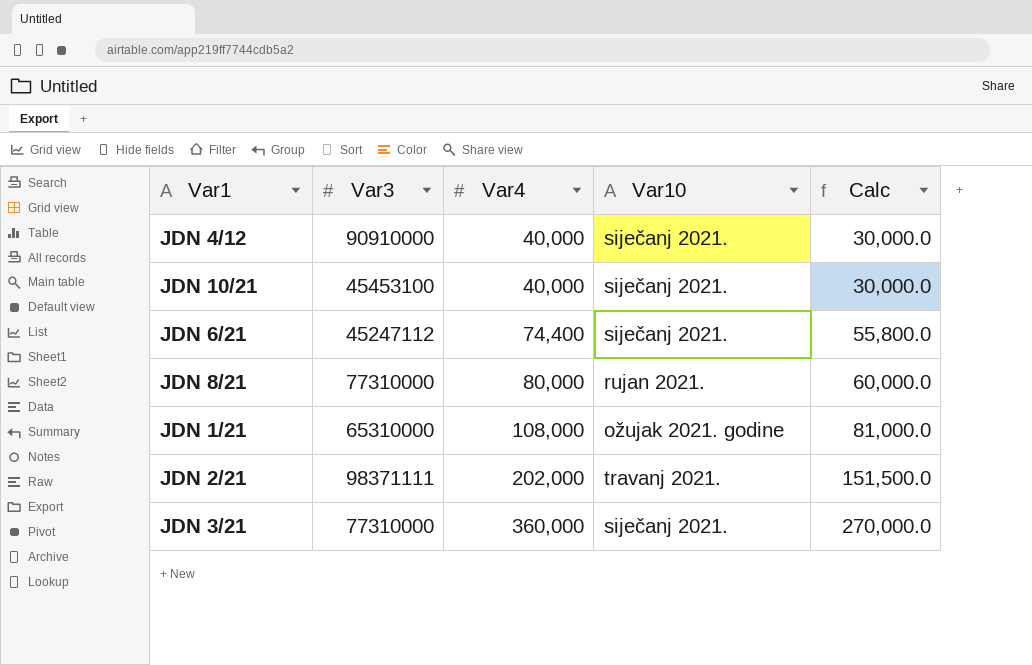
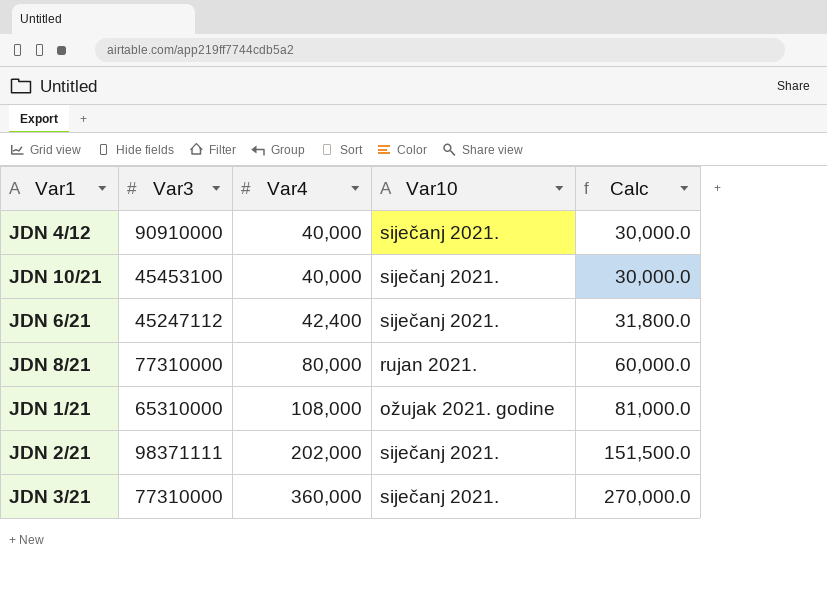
JDN 6/21 | Var4: 74,400 -> 42,400
JDN 6/21 | Calc: 55,800.0 -> 31,800.0
JDN 2/21 | Var10: travanj 2021. -> siječanj 2021.

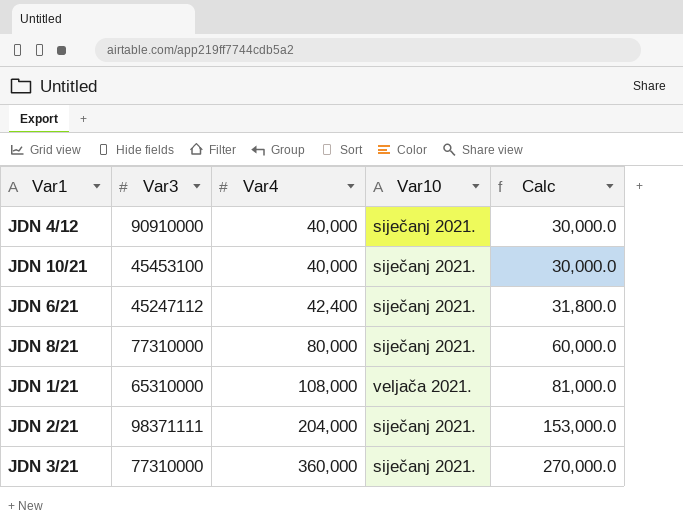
JDN 8/21 | Var10: rujan 2021. -> siječanj 2021.
JDN 1/21 | Var10: ožujak 2021. godine -> veljača 2021.
JDN 2/21 | Var4: 202,000 -> 204,000
JDN 2/21 | Calc: 151,500.0 -> 153,000.0

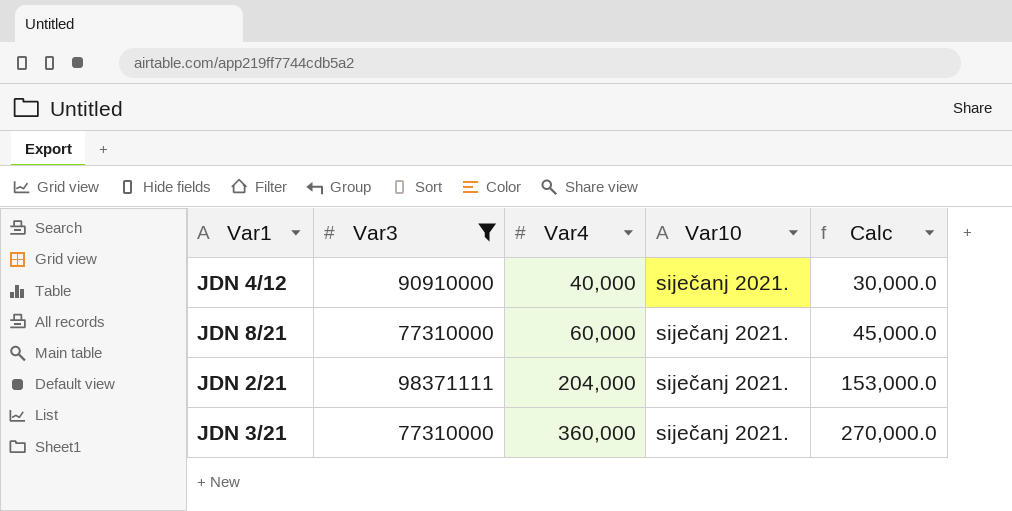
filter: none -> Var3 >= 77310000
JDN 8/21 | Var4: 80,000 -> 60,000
JDN 8/21 | Calc: 60,000.0 -> 45,000.0

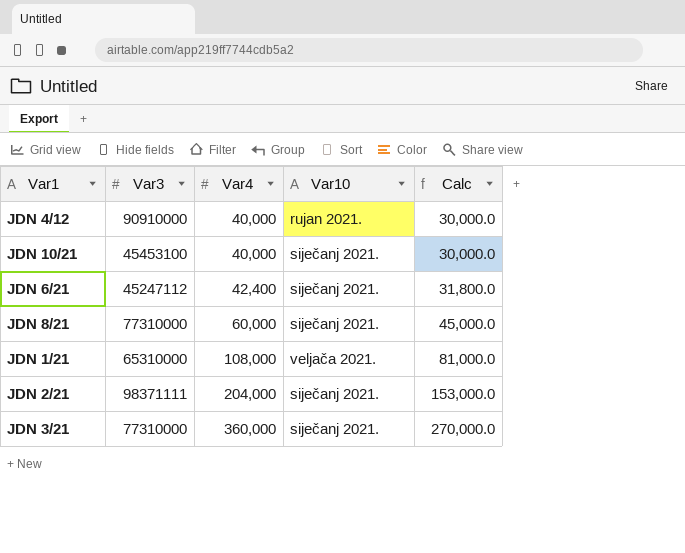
filter: Var3 >= 77310000 -> none
JDN 4/12 | Var10: siječanj 2021. -> rujan 2021.

